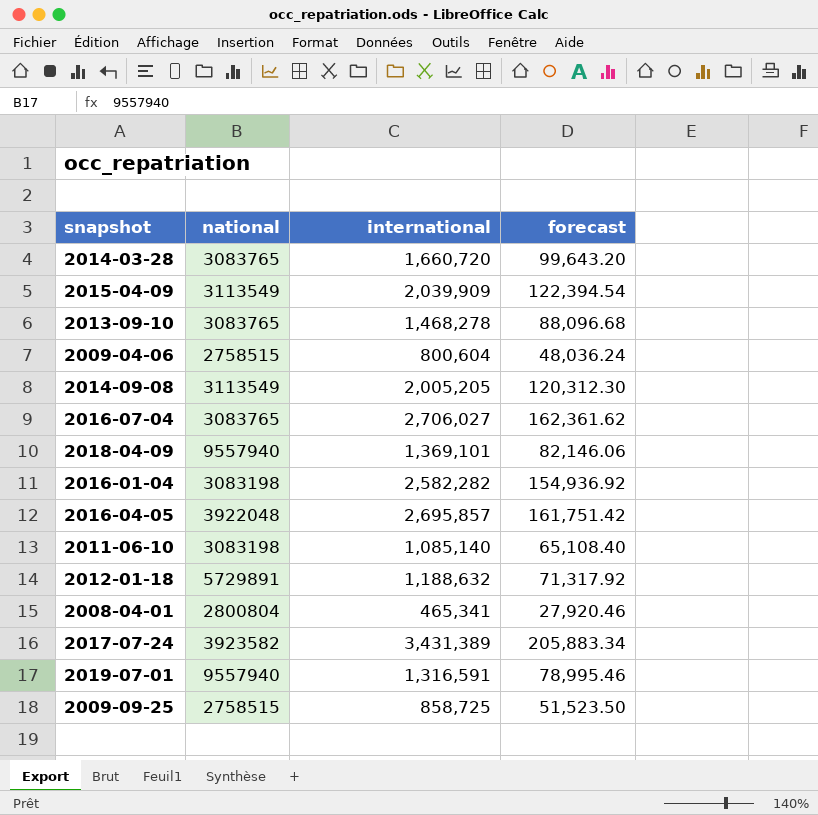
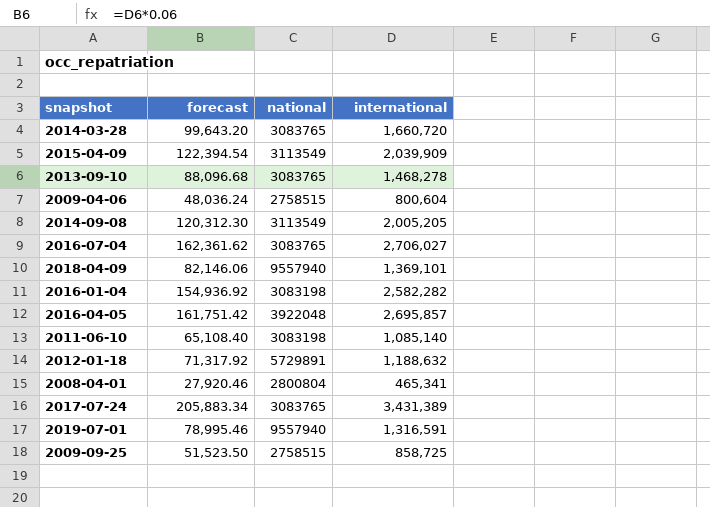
column forecast | position: 4 -> 2
2017-07-24 | national: 3923582 -> 3083765

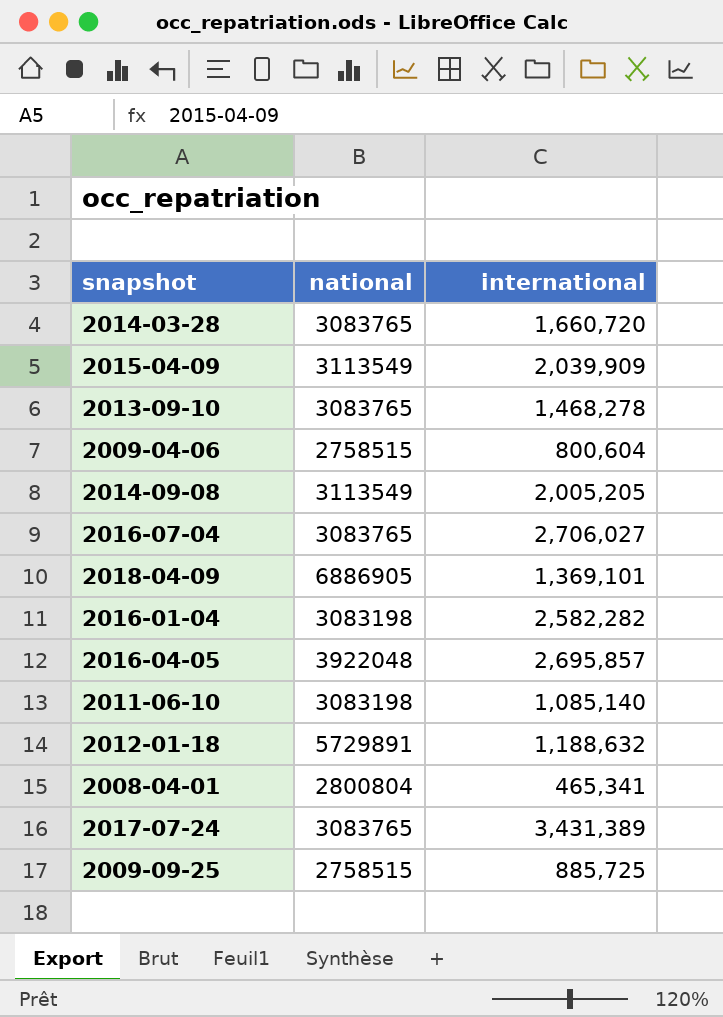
column forecast | formula: [international] * 0.06 -> none
row 2019-07-01: 78,995.46 | 9557940 | 1,316,591 -> none
2018-04-09 | national: 9557940 -> 6886905
2009-09-25 | international: 858,725 -> 885,725

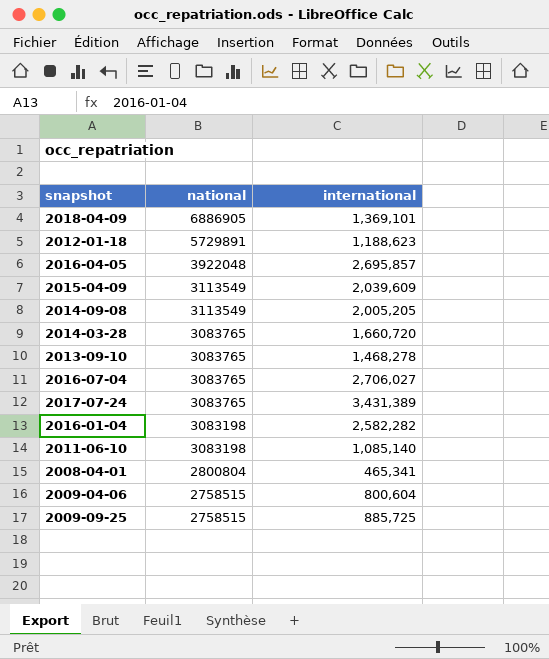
row order: none -> national descending
2012-01-18 | international: 1,188,632 -> 1,188,623
2015-04-09 | international: 2,039,909 -> 2,039,609

